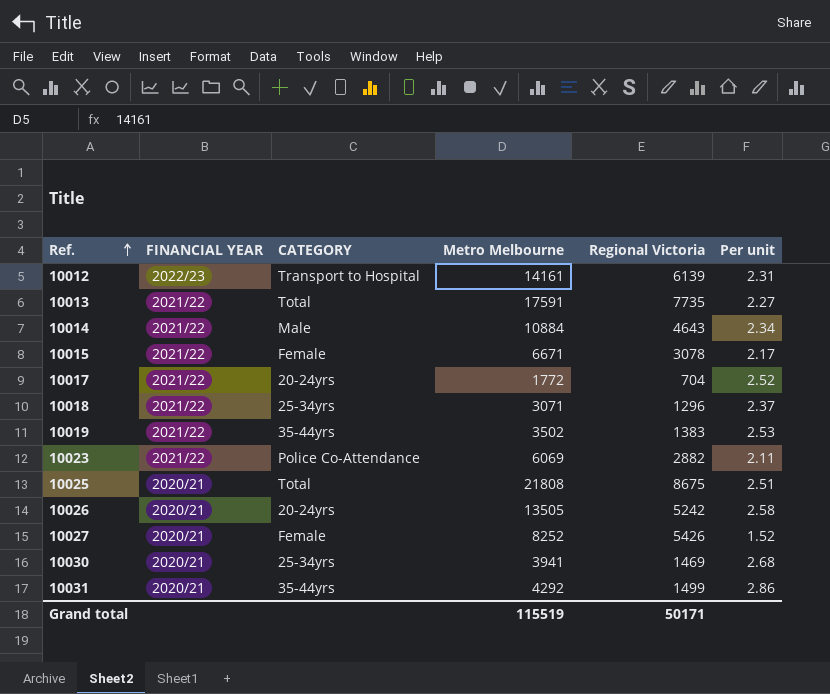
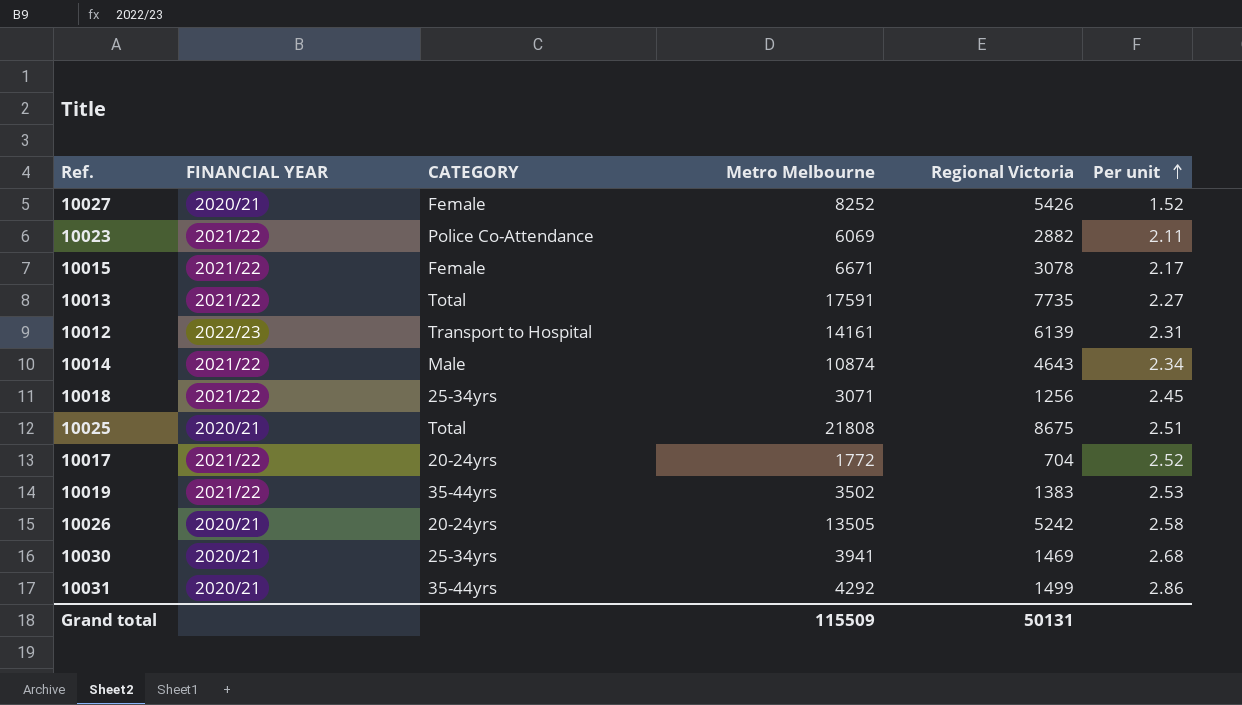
row order: Ref. ascending -> Per unit ascending
10014 | Metro Melbourne: 10884 -> 10874
10018 | Regional Victoria: 1296 -> 1256
10018 | Per unit: 2.37 -> 2.45
Grand total | Metro Melbourne: 115519 -> 115509
Grand total | Regional Victoria: 50171 -> 50131

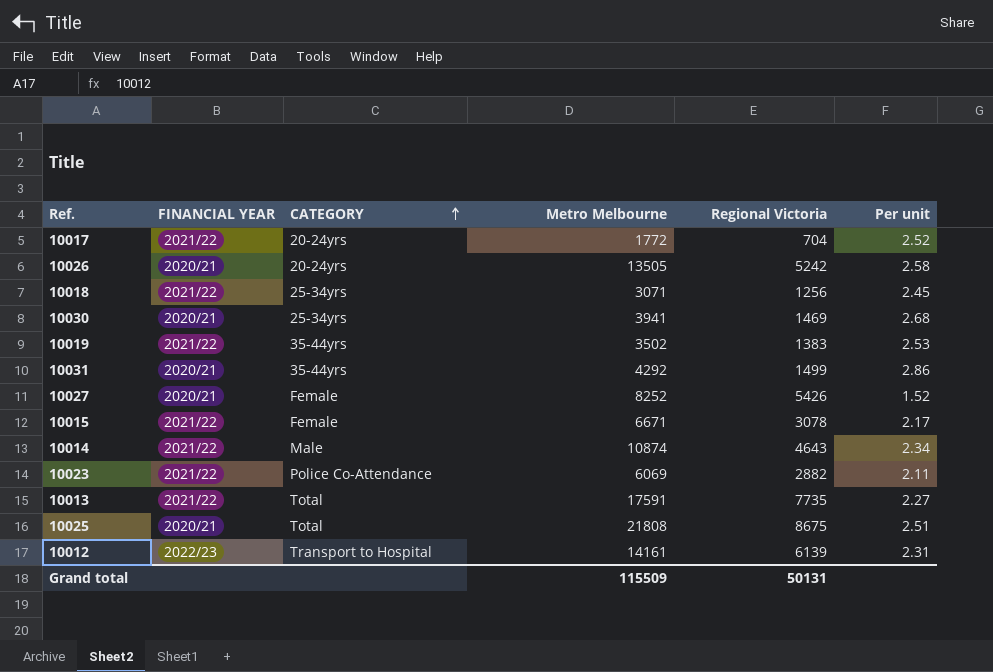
row order: Per unit ascending -> CATEGORY ascending

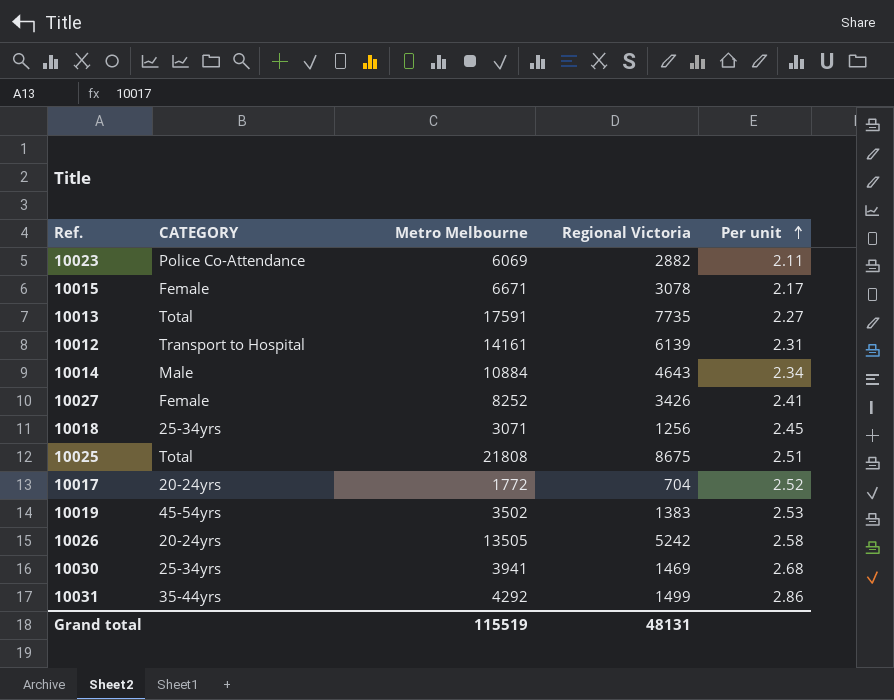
row order: CATEGORY ascending -> Per unit ascending
column FINANCIAL YEAR | position: 2 -> none
10014 | Metro Melbourne: 10874 -> 10884
10027 | Regional Victoria: 5426 -> 3426
10027 | Per unit: 1.52 -> 2.41
10019 | CATEGORY: 35-44yrs -> 45-54yrs
Grand total | Metro Melbourne: 115509 -> 115519
Grand total | Regional Victoria: 50131 -> 48131

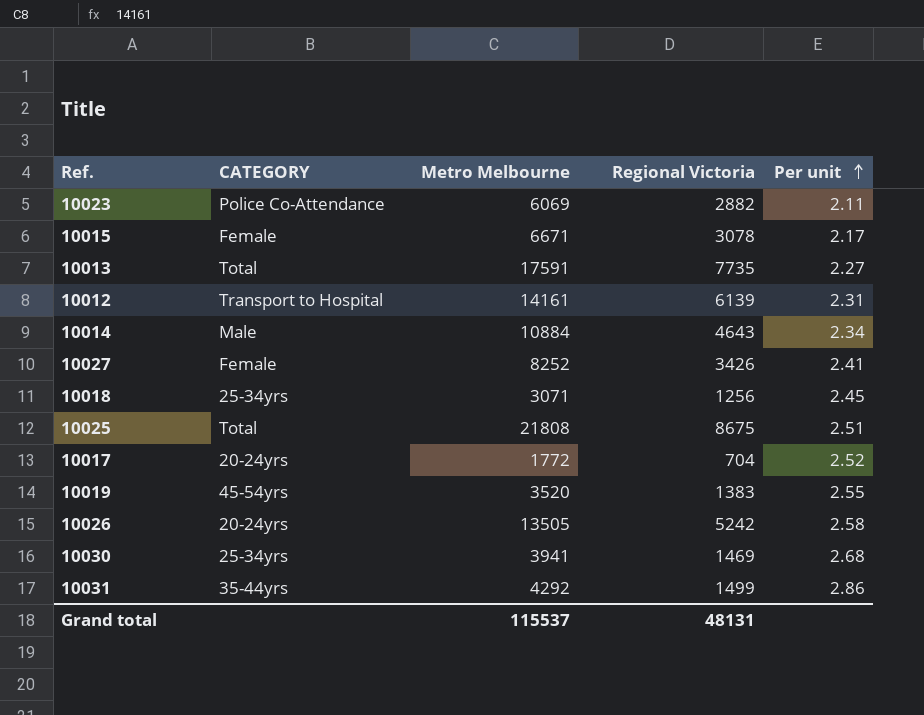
10019 | Metro Melbourne: 3502 -> 3520
10019 | Per unit: 2.53 -> 2.55
Grand total | Metro Melbourne: 115519 -> 115537

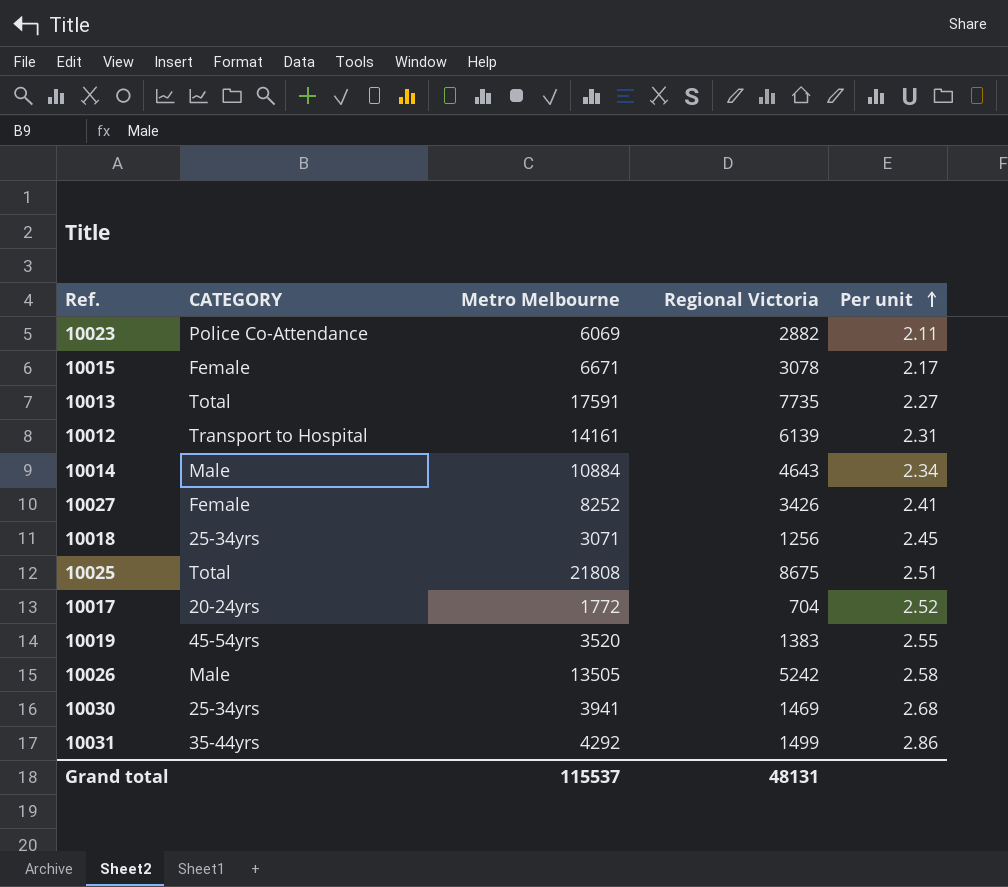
10026 | CATEGORY: 20-24yrs -> Male

